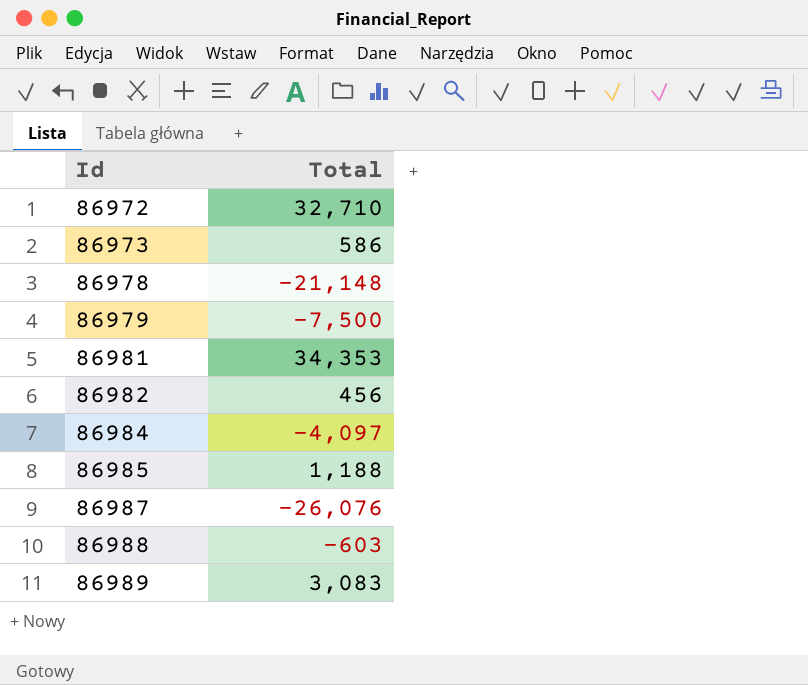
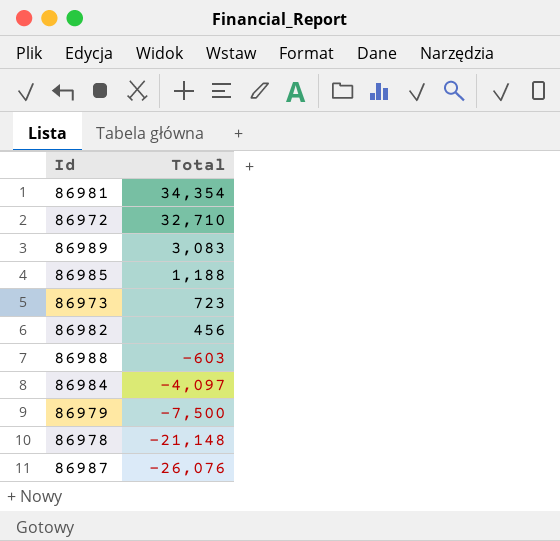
row order: Id ascending -> Total descending
86981 | Total: 34,353 -> 34,354
86973 | Total: 586 -> 723

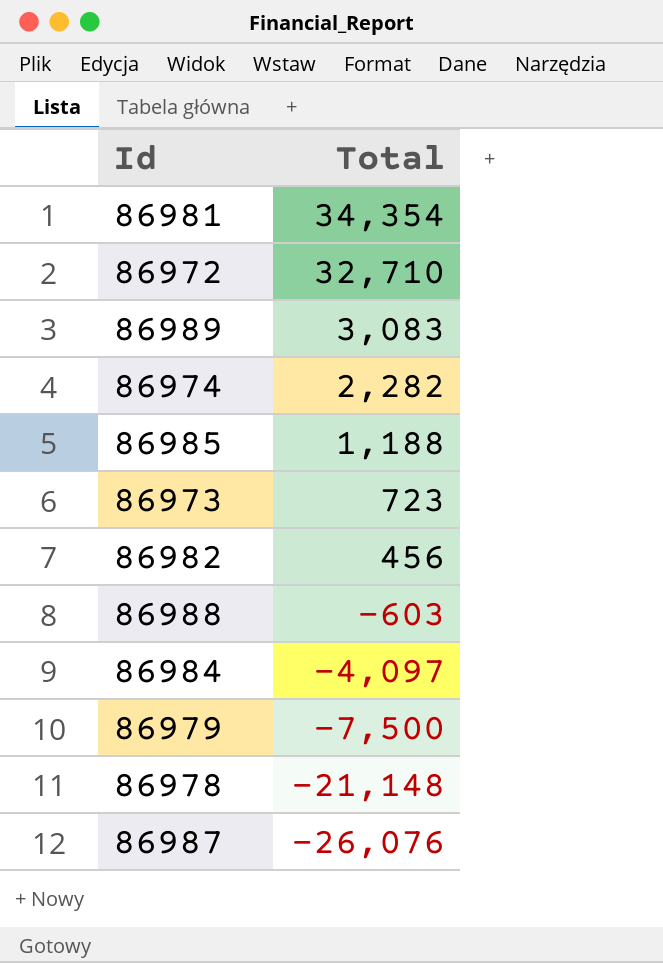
row 86974: none -> 2,282

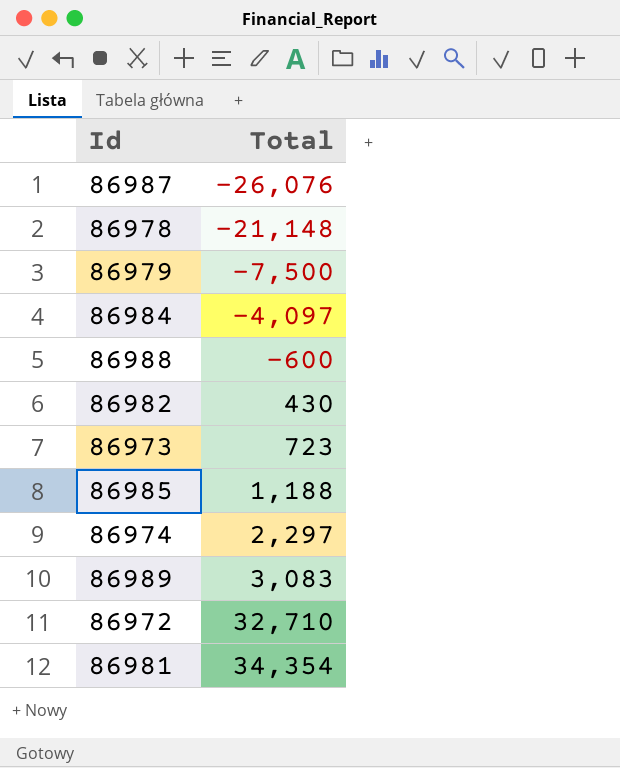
row order: Total descending -> Total ascending
86988 | Total: -603 -> -600
86982 | Total: 456 -> 430
86974 | Total: 2,282 -> 2,297

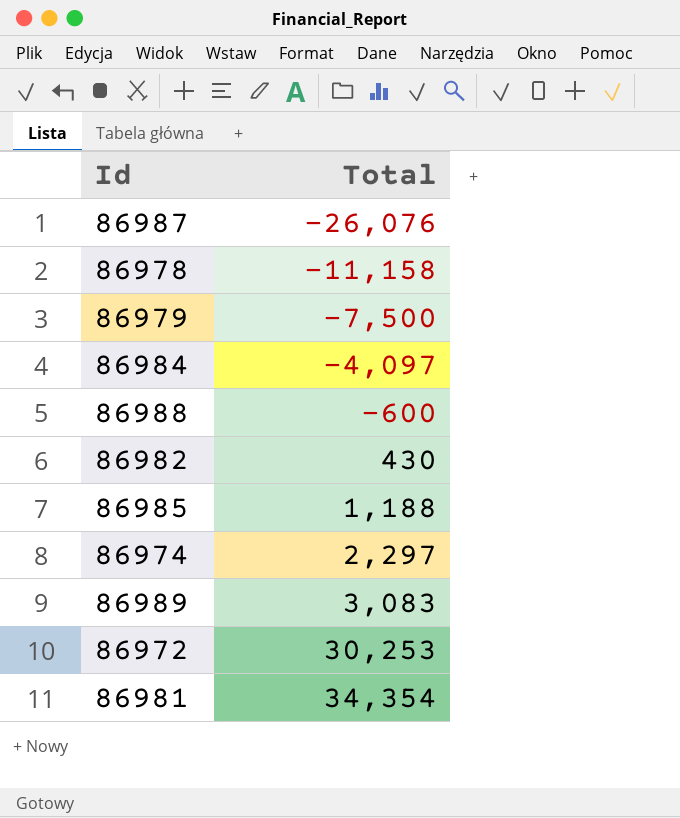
row 86973: 723 -> none
86978 | Total: -21,148 -> -11,158
86972 | Total: 32,710 -> 30,253

